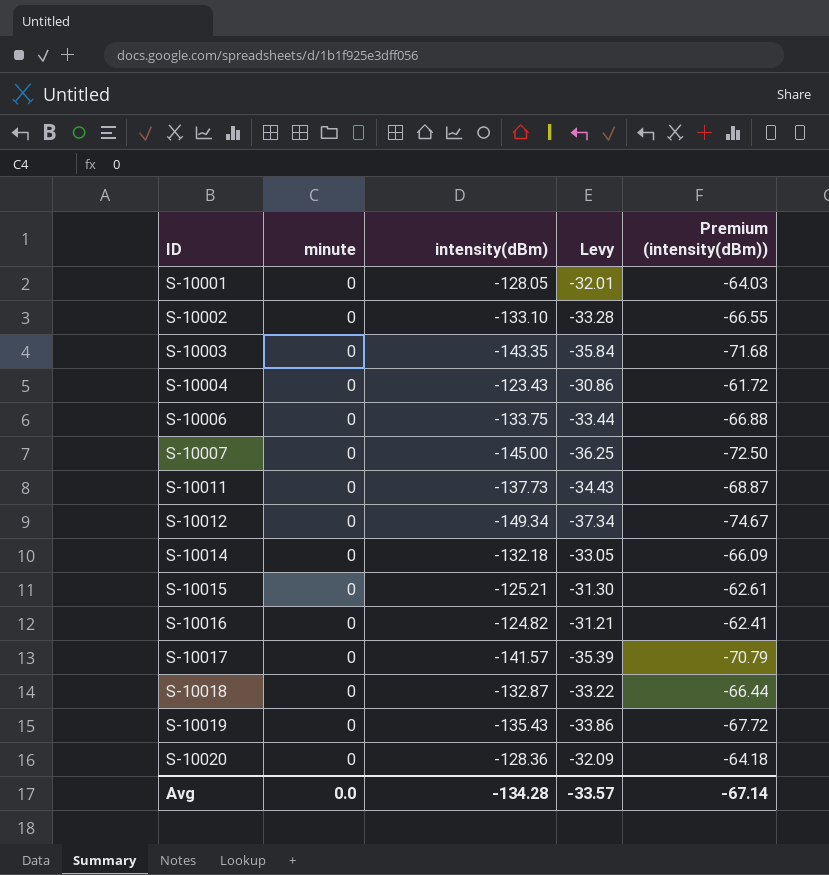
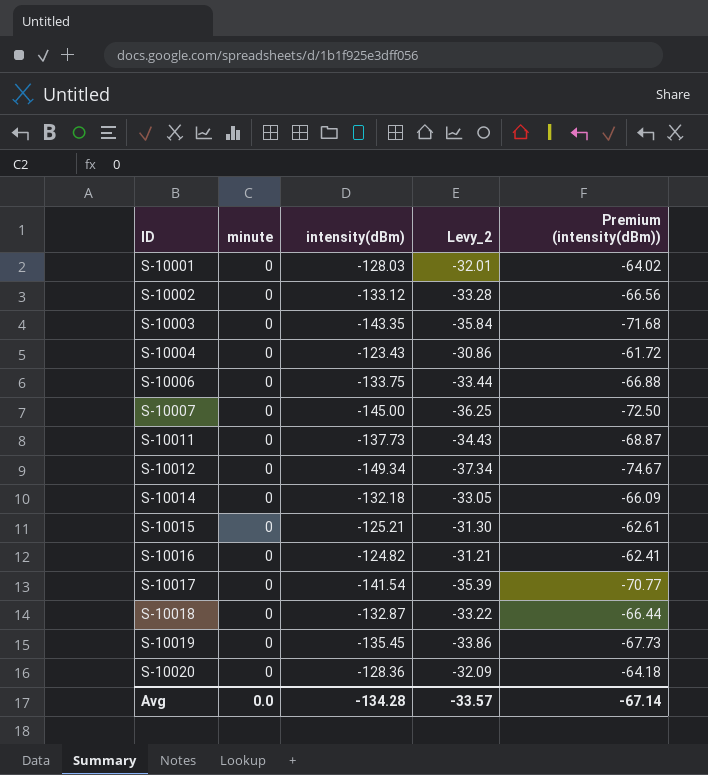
column name: Levy -> Levy_2
S-10001 | intensity(dBm): -128.05 -> -128.03
S-10001 | Premium (intensity(dBm)): -64.03 -> -64.02
S-10002 | intensity(dBm): -133.10 -> -133.12
S-10002 | Premium (intensity(dBm)): -66.55 -> -66.56
S-10017 | intensity(dBm): -141.57 -> -141.54
S-10017 | Premium (intensity(dBm)): -70.79 -> -70.77
S-10019 | intensity(dBm): -135.43 -> -135.45
S-10019 | Premium (intensity(dBm)): -67.72 -> -67.73

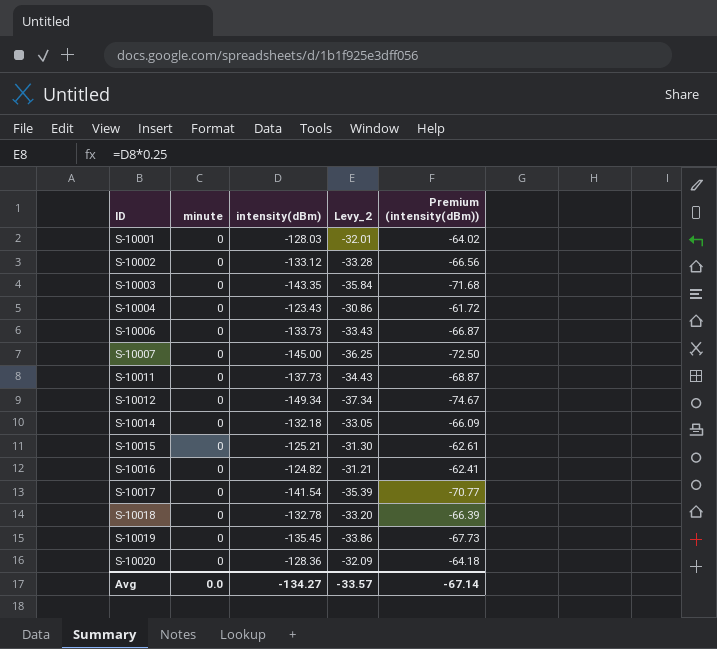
S-10006 | intensity(dBm): -133.75 -> -133.73
S-10006 | Levy_2: -33.44 -> -33.43
S-10006 | Premium (intensity(dBm)): -66.88 -> -66.87
S-10018 | intensity(dBm): -132.87 -> -132.78
S-10018 | Levy_2: -33.22 -> -33.20
S-10018 | Premium (intensity(dBm)): -66.44 -> -66.39
Avg | intensity(dBm): -134.28 -> -134.27

